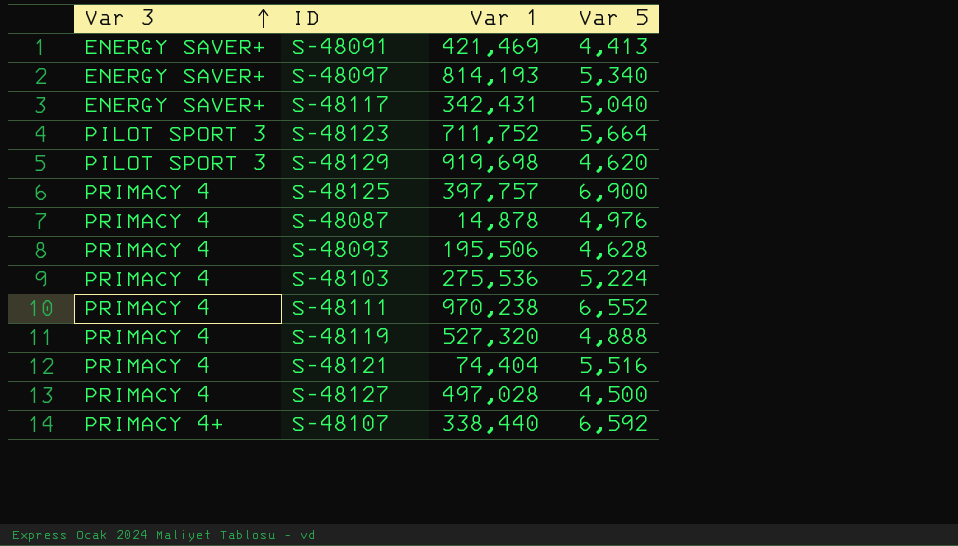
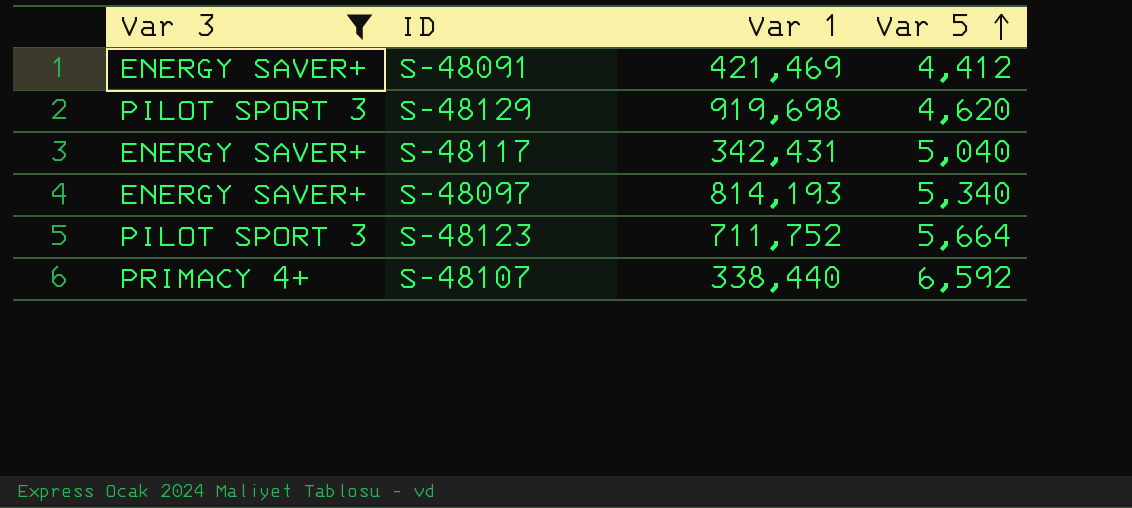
filter: none -> Var 3 != PRIMACY 4
row order: Var 3 ascending -> Var 5 ascending
S-48091 | Var 5: 4,413 -> 4,412

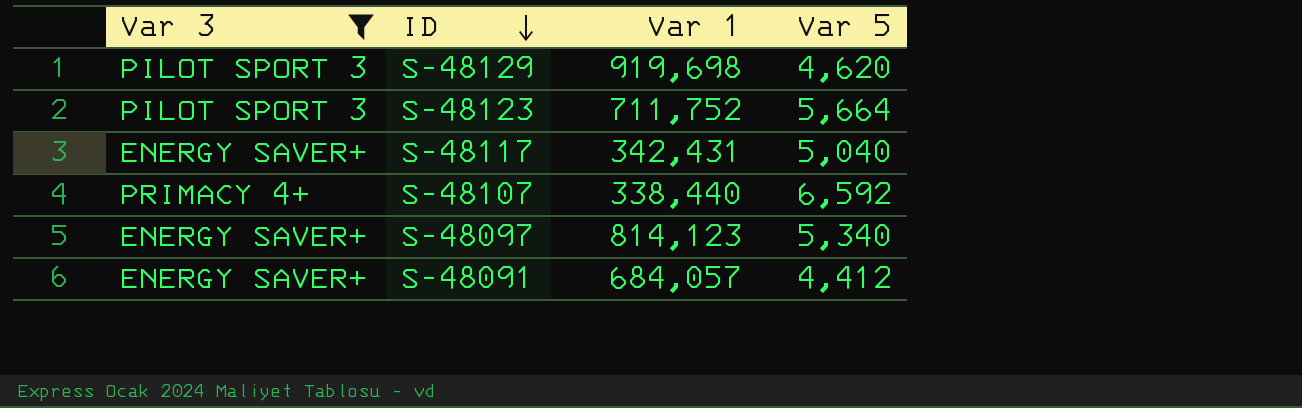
row order: Var 5 ascending -> ID descending
S-48097 | Var 1: 814,193 -> 814,123
S-48091 | Var 1: 421,469 -> 684,057

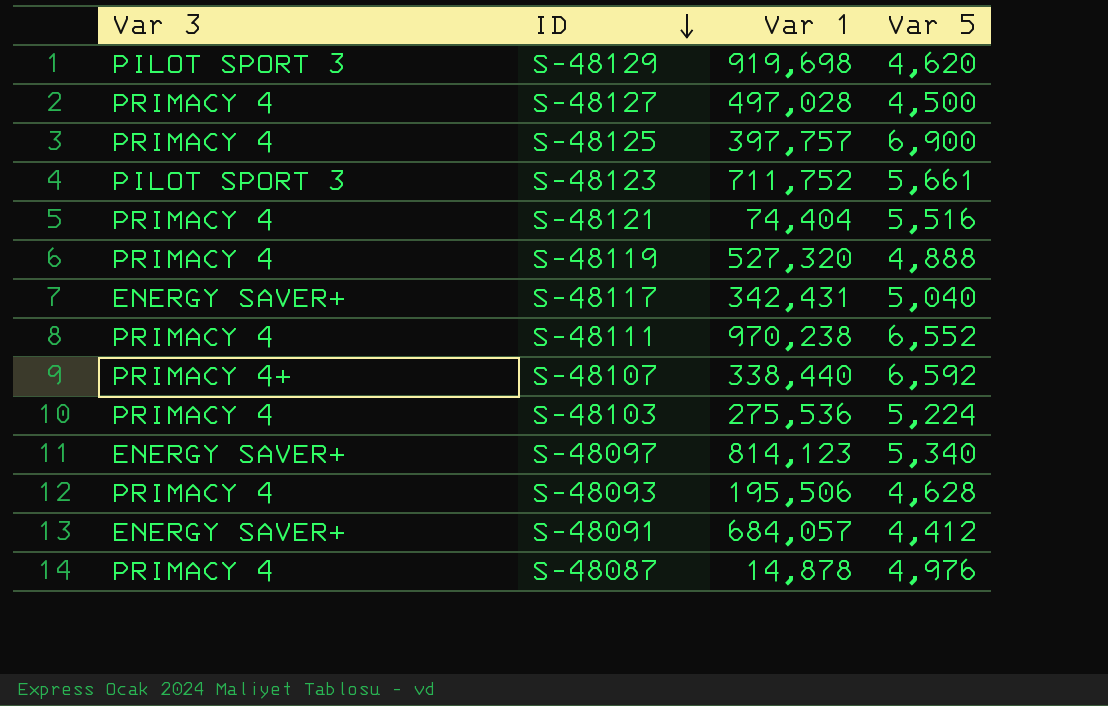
filter: Var 3 != PRIMACY 4 -> none
S-48123 | Var 5: 5,664 -> 5,661

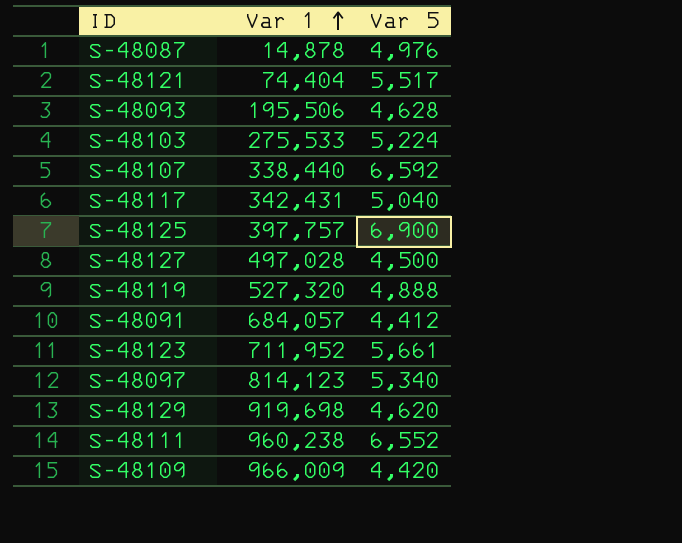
row order: ID descending -> Var 1 ascending
column Var 3 | position: 1 -> none
S-48121 | Var 5: 5,516 -> 5,517
S-48103 | Var 1: 275,536 -> 275,533
S-48123 | Var 1: 711,752 -> 711,952
S-48111 | Var 1: 970,238 -> 960,238
row S-48109: none -> 966,009 | 4,420

